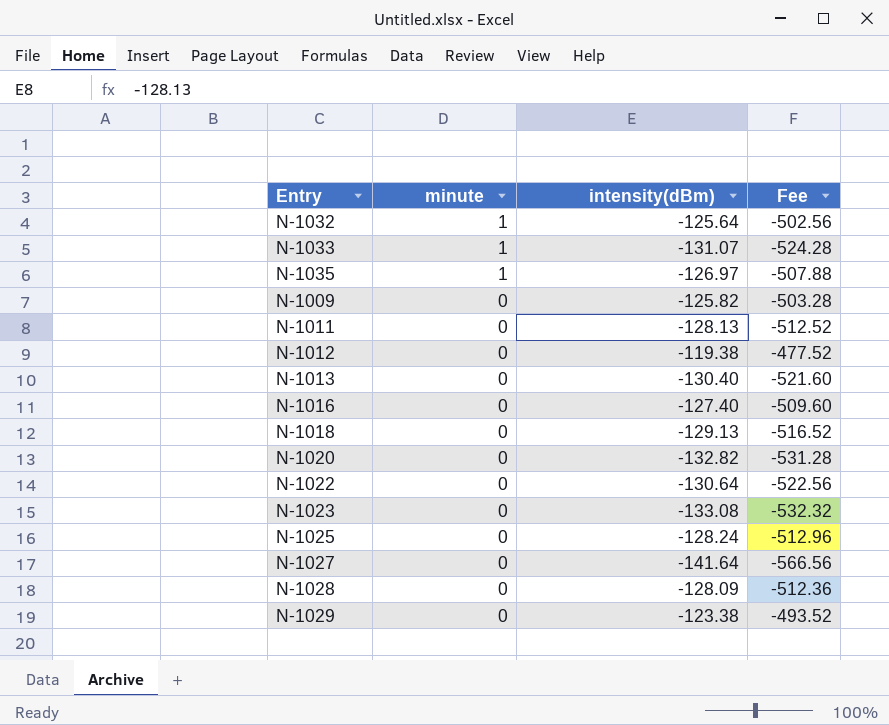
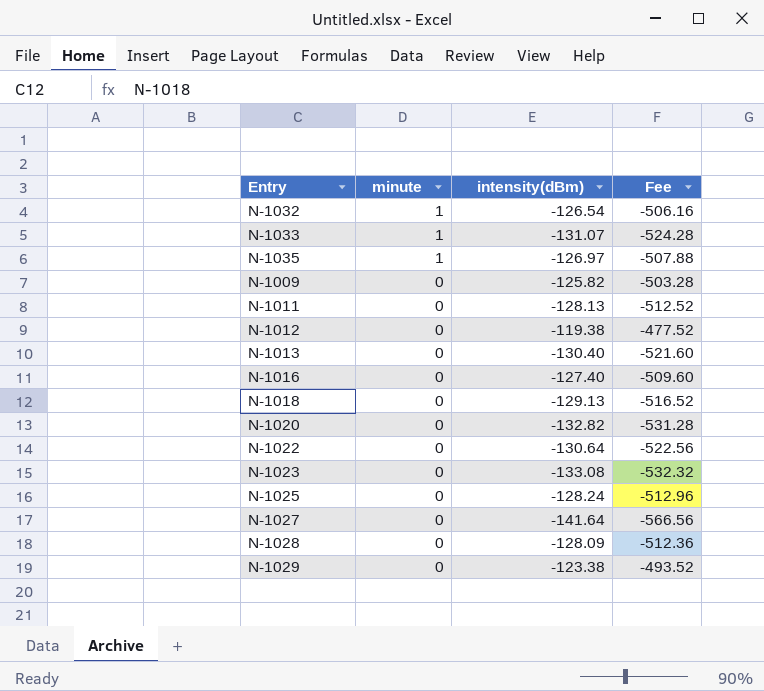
N-1032 | intensity(dBm): -125.64 -> -126.54
N-1032 | Fee: -502.56 -> -506.16

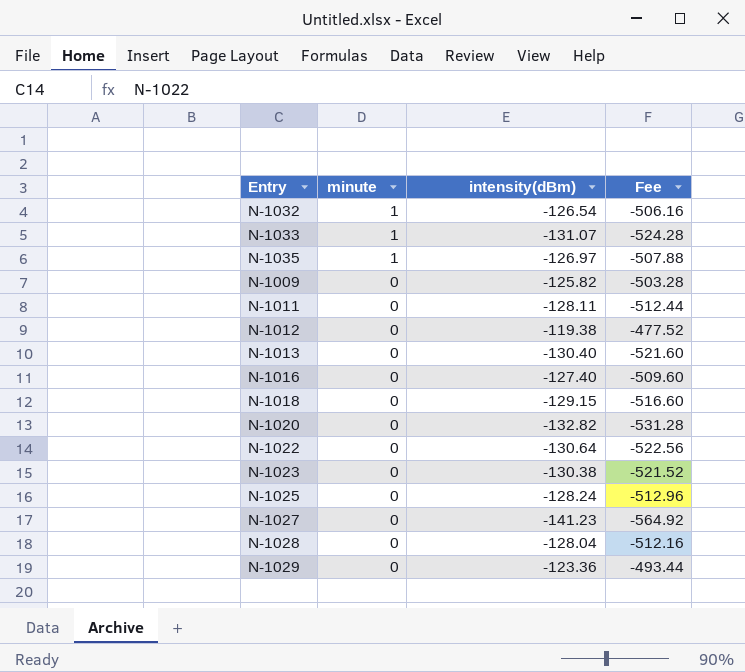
N-1011 | intensity(dBm): -128.13 -> -128.11
N-1011 | Fee: -512.52 -> -512.44
N-1018 | intensity(dBm): -129.13 -> -129.15
N-1018 | Fee: -516.52 -> -516.60
N-1023 | intensity(dBm): -133.08 -> -130.38
N-1023 | Fee: -532.32 -> -521.52
N-1027 | intensity(dBm): -141.64 -> -141.23
N-1027 | Fee: -566.56 -> -564.92
N-1028 | intensity(dBm): -128.09 -> -128.04
N-1028 | Fee: -512.36 -> -512.16
N-1029 | intensity(dBm): -123.38 -> -123.36
N-1029 | Fee: -493.52 -> -493.44

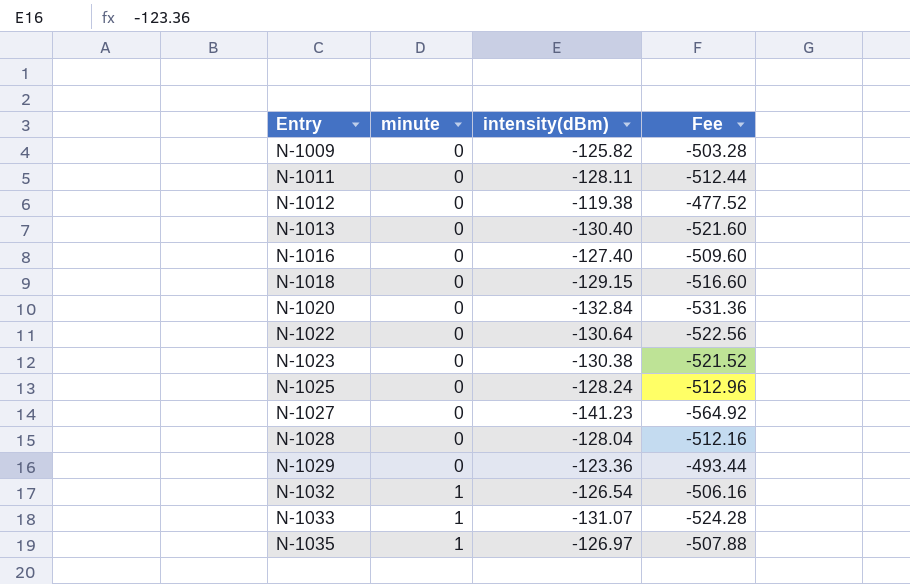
row order: minute descending -> Entry ascending
N-1020 | intensity(dBm): -132.82 -> -132.84
N-1020 | Fee: -531.28 -> -531.36

